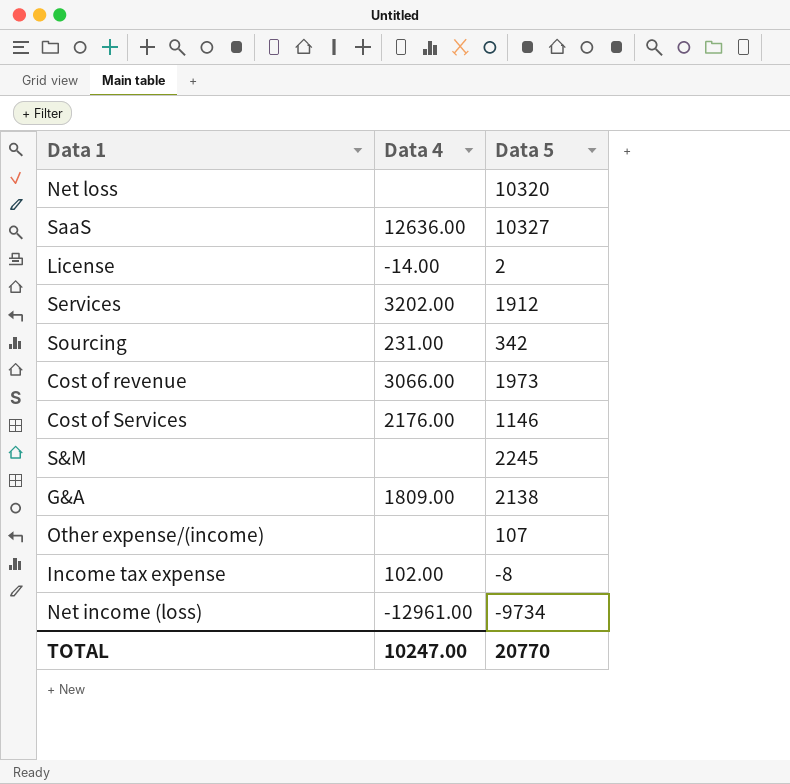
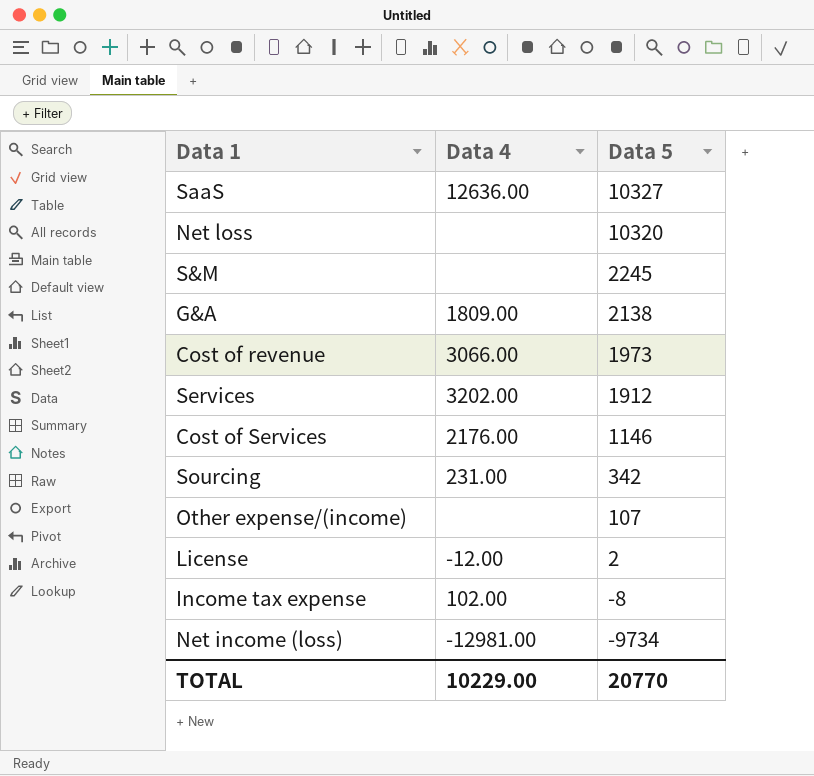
row order: none -> Data 5 descending
License | Data 4: -14.00 -> -12.00
Net income (loss) | Data 4: -12961.00 -> -12981.00
TOTAL | Data 4: 10247.00 -> 10229.00

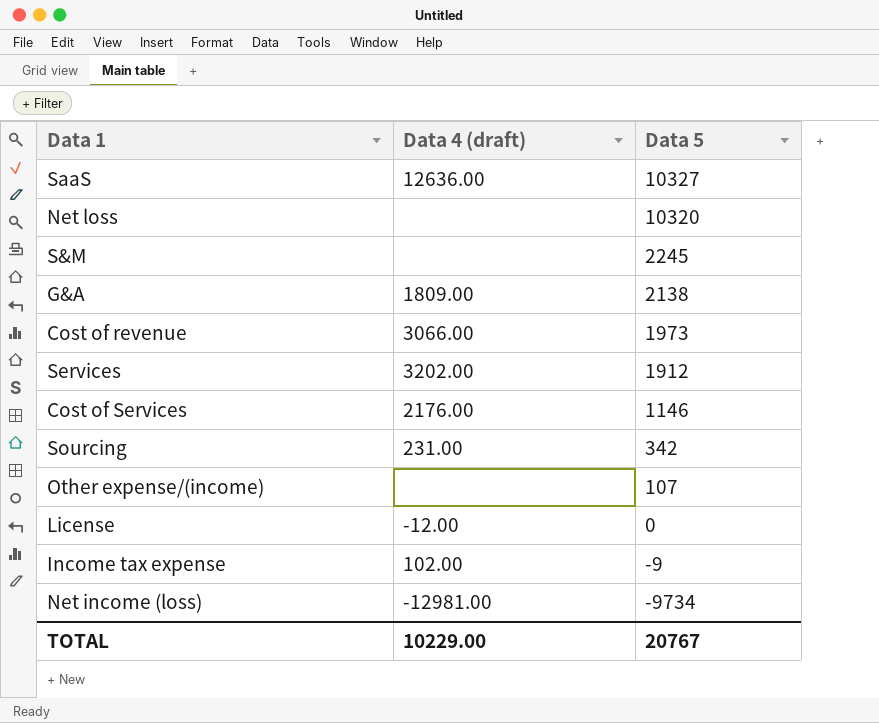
column name: Data 4 -> Data 4 (draft)
License | Data 5: 2 -> 0
Income tax expense | Data 5: -8 -> -9
TOTAL | Data 5: 20770 -> 20767

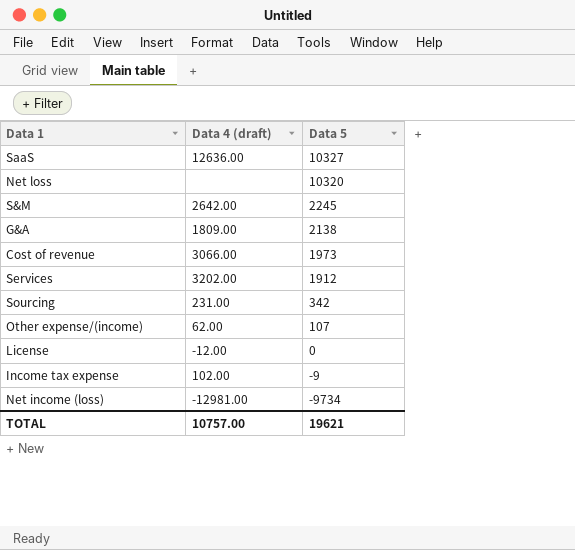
row Cost of Services: 2176.00 | 1146 -> none
S&M | Data 4 (draft): none -> 2642.00
Other expense/(income) | Data 4 (draft): none -> 62.00
TOTAL | Data 4 (draft): 10229.00 -> 10757.00
TOTAL | Data 5: 20767 -> 19621

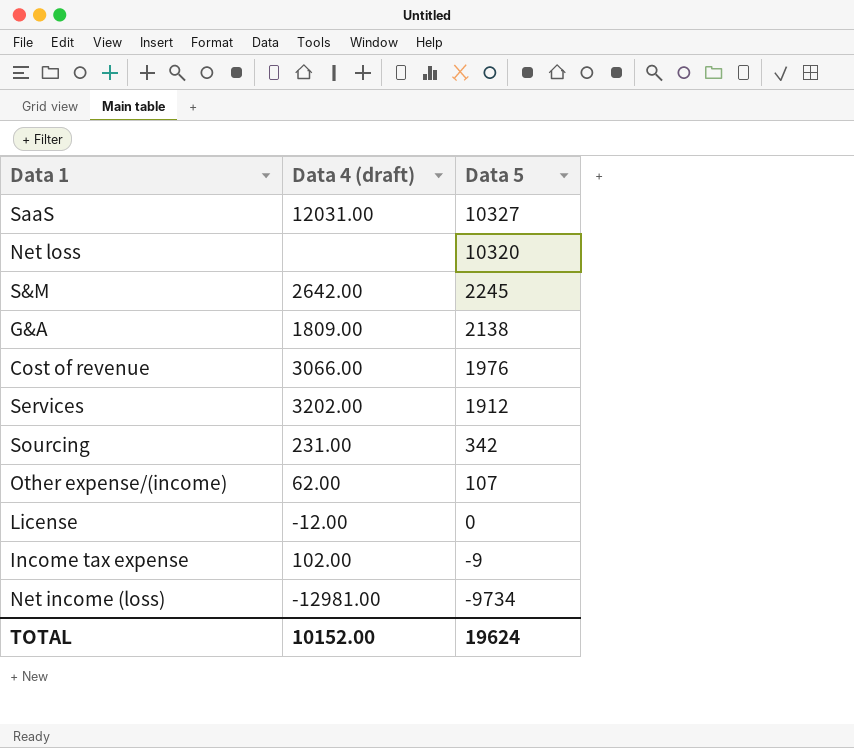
SaaS | Data 4 (draft): 12636.00 -> 12031.00
Cost of revenue | Data 5: 1973 -> 1976
TOTAL | Data 4 (draft): 10757.00 -> 10152.00
TOTAL | Data 5: 19621 -> 19624

